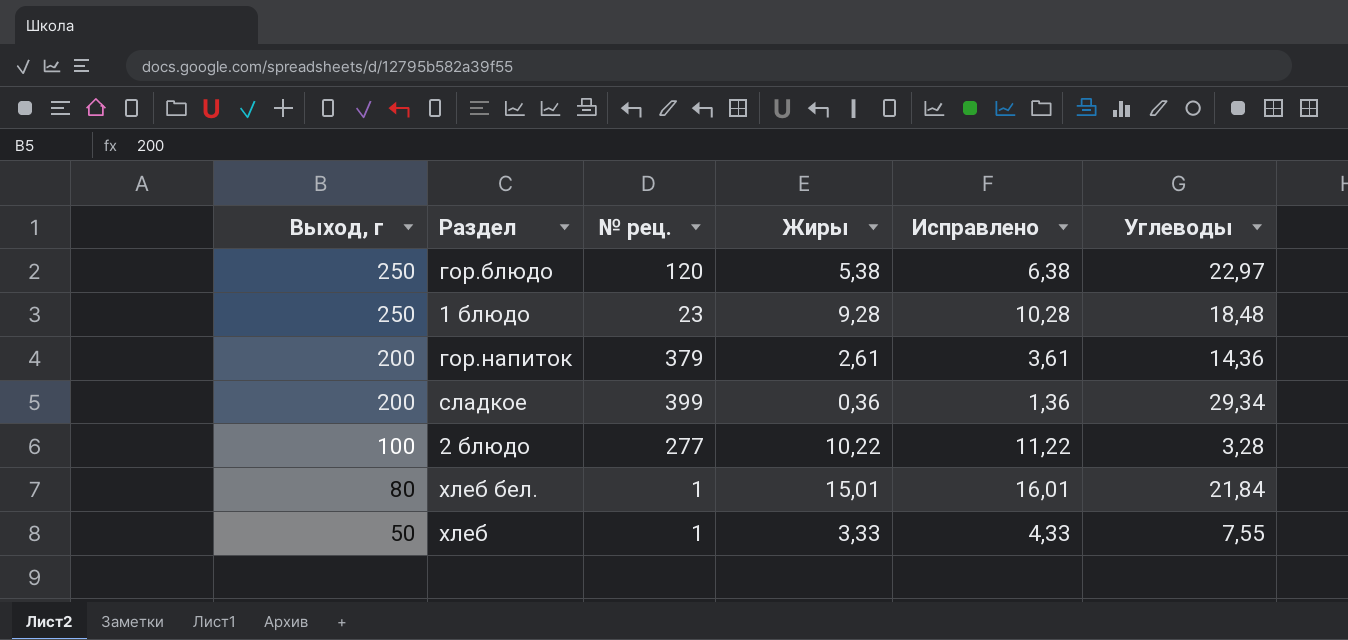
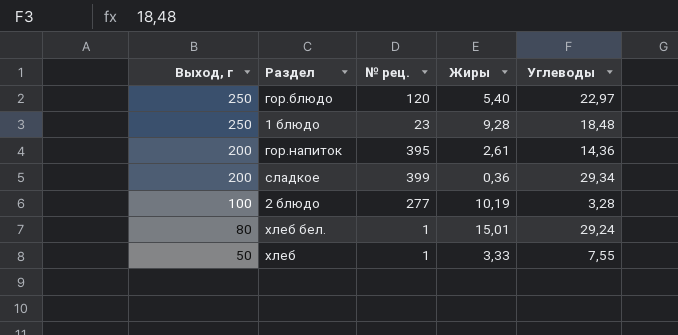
column Исправлено | formula: [Жиры] + 1 -> none
гор.блюдо | Жиры: 5,38 -> 5,40
гор.напиток | № рец.: 379 -> 395
2 блюдо | Жиры: 10,22 -> 10,19
хлеб бел. | Углеводы: 21,84 -> 29,24

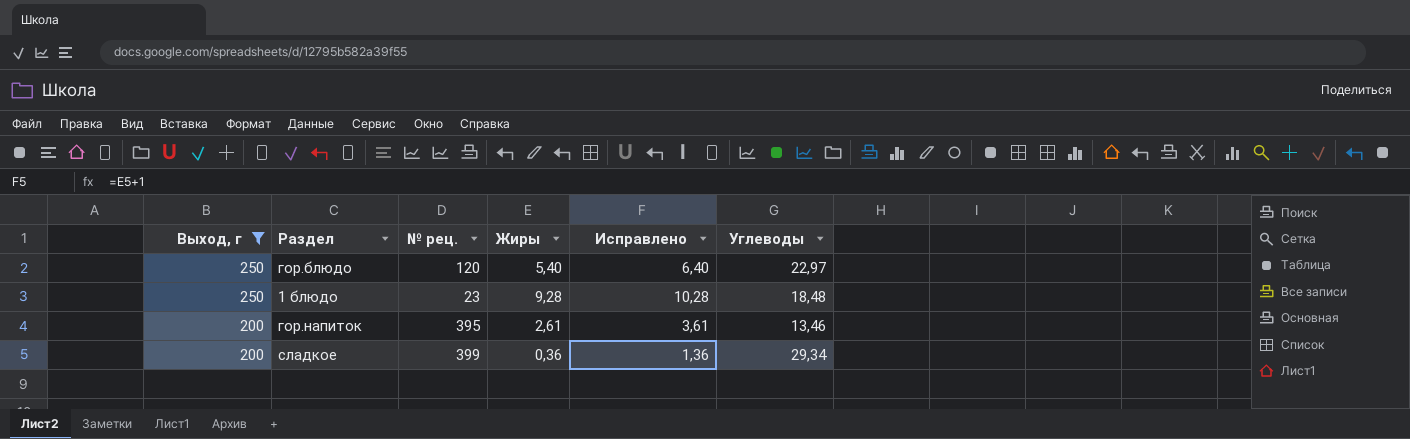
filter: none -> Выход, г >= 200
column Исправлено | formula: none -> [Жиры] + 1
гор.напиток | Углеводы: 14,36 -> 13,46

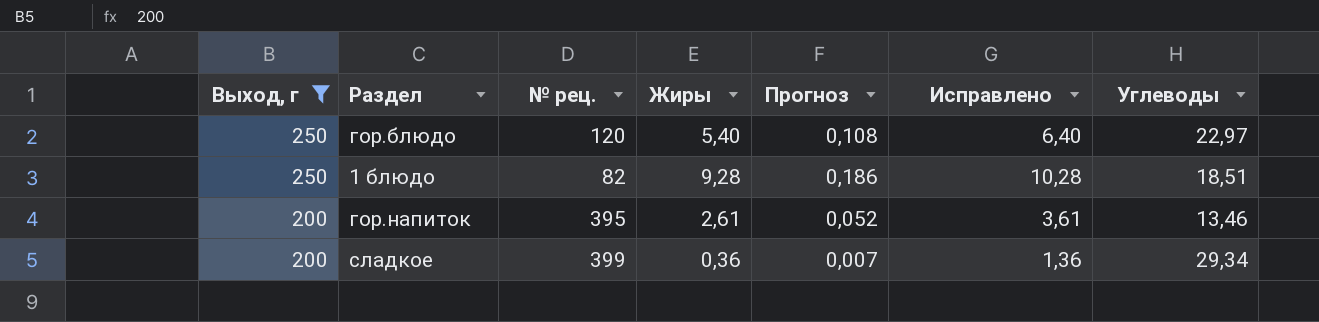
column Прогноз | formula: none -> [Жиры] * 0,02
1 блюдо | № рец.: 23 -> 82
1 блюдо | Углеводы: 18,48 -> 18,51

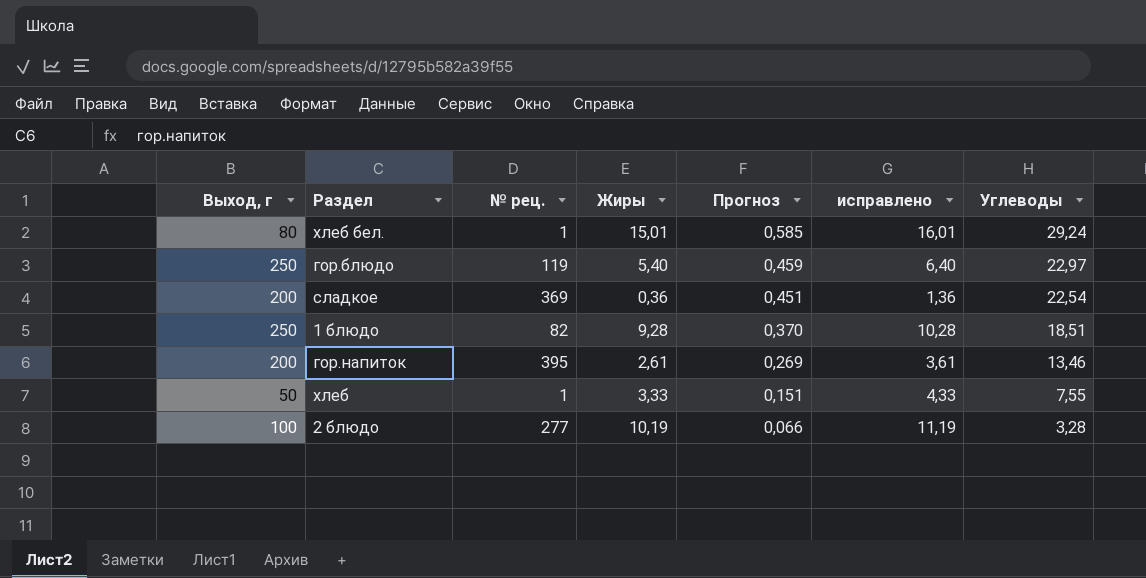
filter: Выход, г >= 200 -> none
row order: Выход, г descending -> Прогноз descending
column Прогноз | formula: [Жиры] * 0,02 -> [Углеводы] * 0,02
column name: Исправлено -> исправлено
гор.блюдо | № рец.: 120 -> 119
сладкое | № рец.: 399 -> 369
сладкое | Углеводы: 29,34 -> 22,54

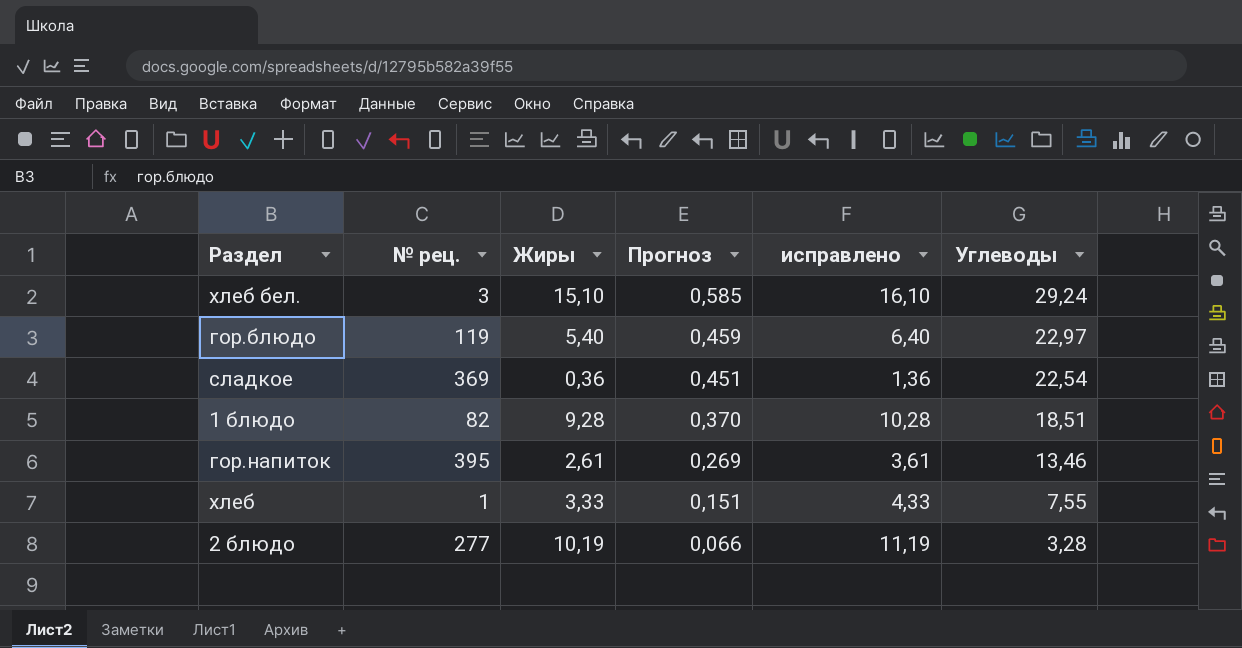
column Выход, г | position: 1 -> none
хлеб бел. | № рец.: 1 -> 3
хлеб бел. | Жиры: 15,01 -> 15,10
хлеб бел. | исправлено: 16,01 -> 16,10

